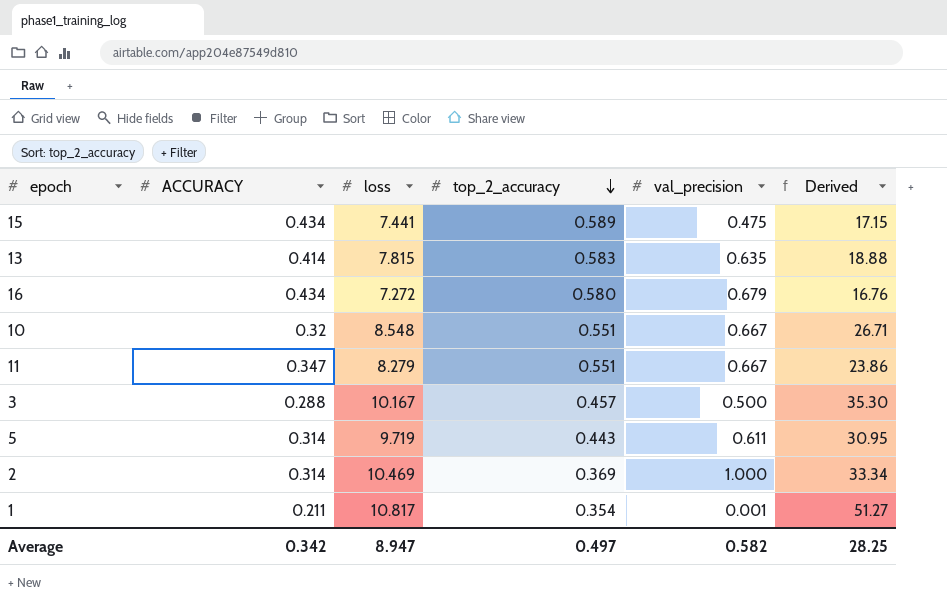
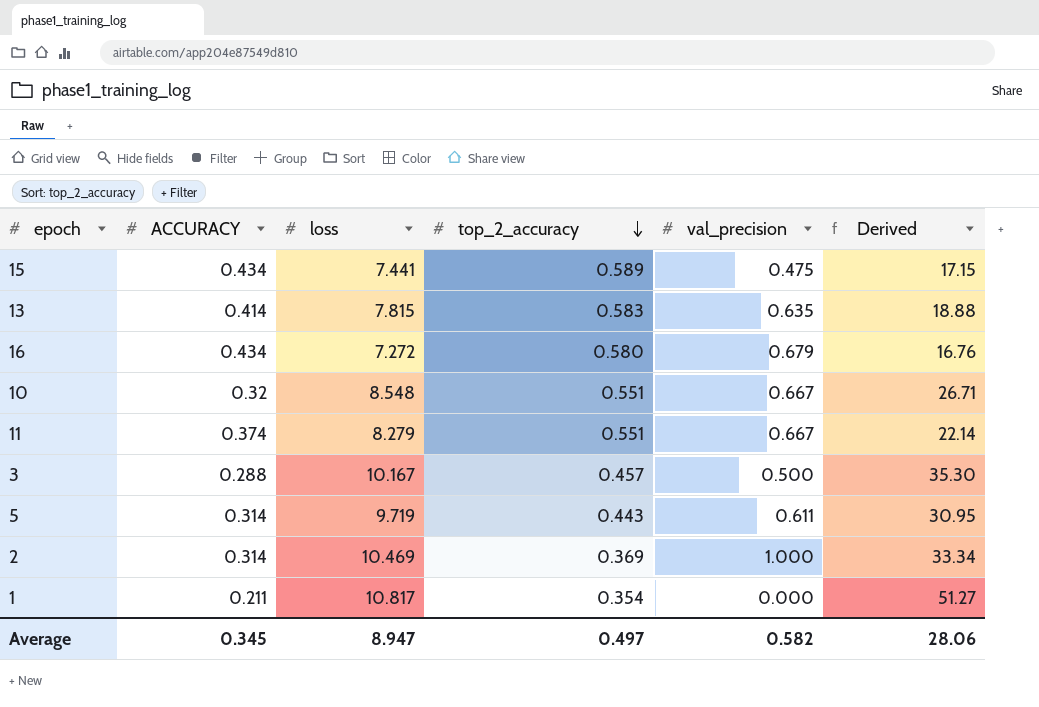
11 | ACCURACY: 0.347 -> 0.374
11 | Derived: 23.86 -> 22.14
1 | val_precision: 0.001 -> 0.000
Average | ACCURACY: 0.342 -> 0.345
Average | Derived: 28.25 -> 28.06

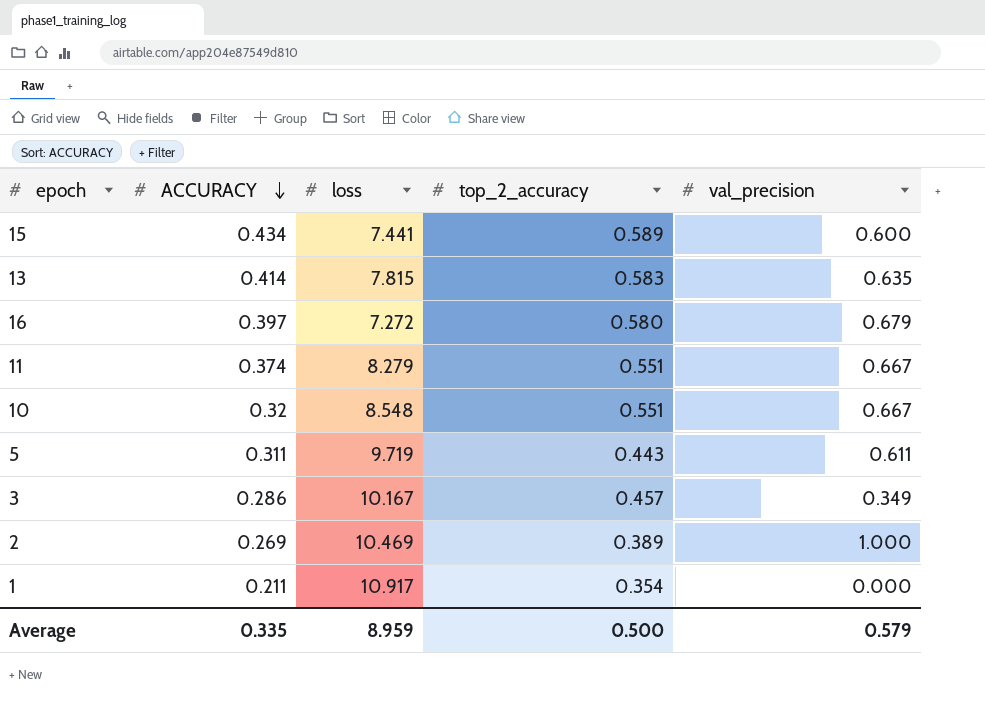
row order: top_2_accuracy descending -> ACCURACY descending
column Derived | formula: [loss] / [ACCURACY] -> none
15 | val_precision: 0.475 -> 0.600
16 | ACCURACY: 0.434 -> 0.397
5 | ACCURACY: 0.314 -> 0.311
3 | ACCURACY: 0.288 -> 0.286
3 | val_precision: 0.500 -> 0.349
2 | ACCURACY: 0.314 -> 0.269
2 | top_2_accuracy: 0.369 -> 0.389
1 | loss: 10.817 -> 10.917
Average | ACCURACY: 0.345 -> 0.335
Average | loss: 8.947 -> 8.959
Average | top_2_accuracy: 0.497 -> 0.500
Average | val_precision: 0.582 -> 0.579

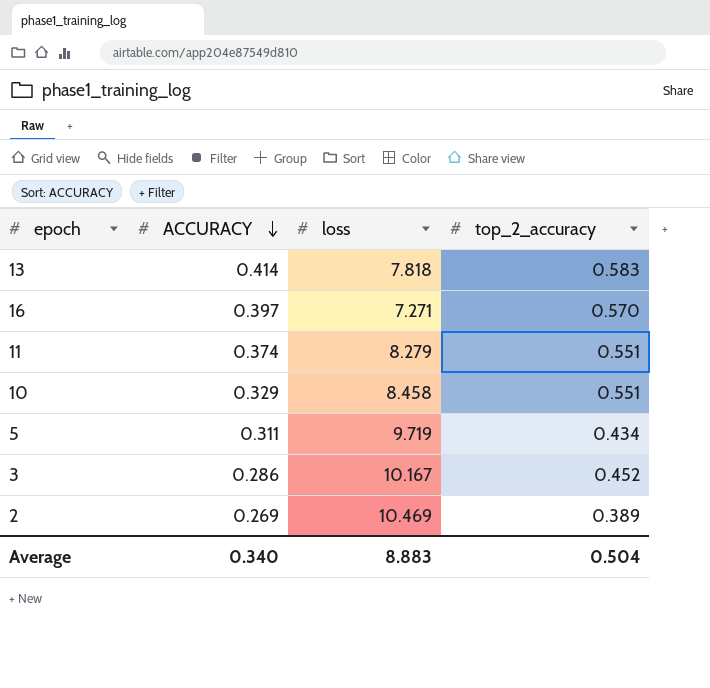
column val_precision | position: 5 -> none
row 15: 0.434 | 7.441 | 0.589 | 0.600 -> none
row 1: 0.211 | 10.917 | 0.354 | 0.000 -> none
13 | loss: 7.815 -> 7.818
16 | loss: 7.272 -> 7.271
16 | top_2_accuracy: 0.580 -> 0.570
10 | ACCURACY: 0.32 -> 0.329
10 | loss: 8.548 -> 8.458
5 | top_2_accuracy: 0.443 -> 0.434
3 | top_2_accuracy: 0.457 -> 0.452
Average | ACCURACY: 0.335 -> 0.340
Average | loss: 8.959 -> 8.883
Average | top_2_accuracy: 0.500 -> 0.504

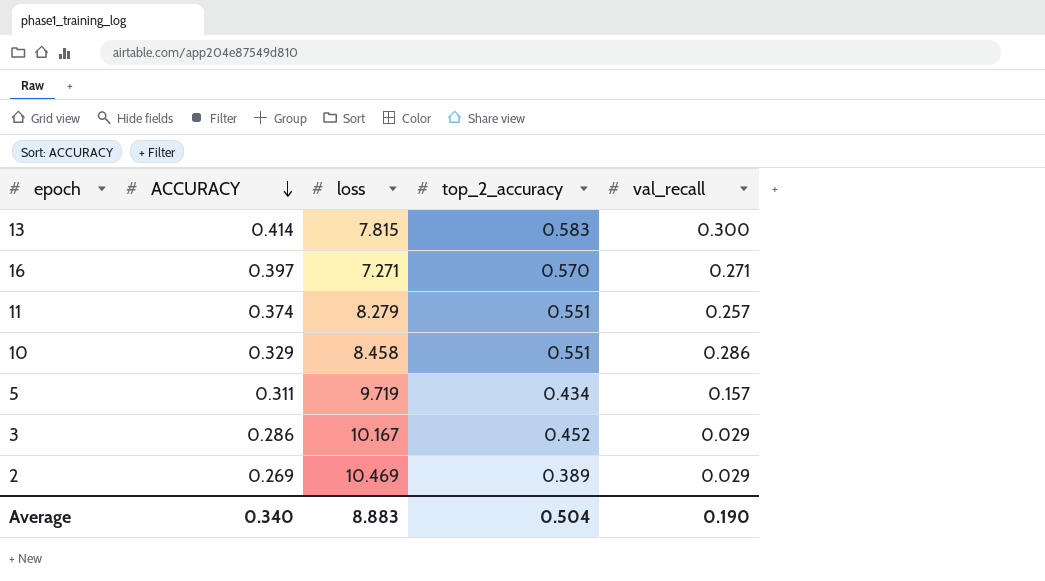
column val_recall | position: none -> 5
13 | loss: 7.818 -> 7.815

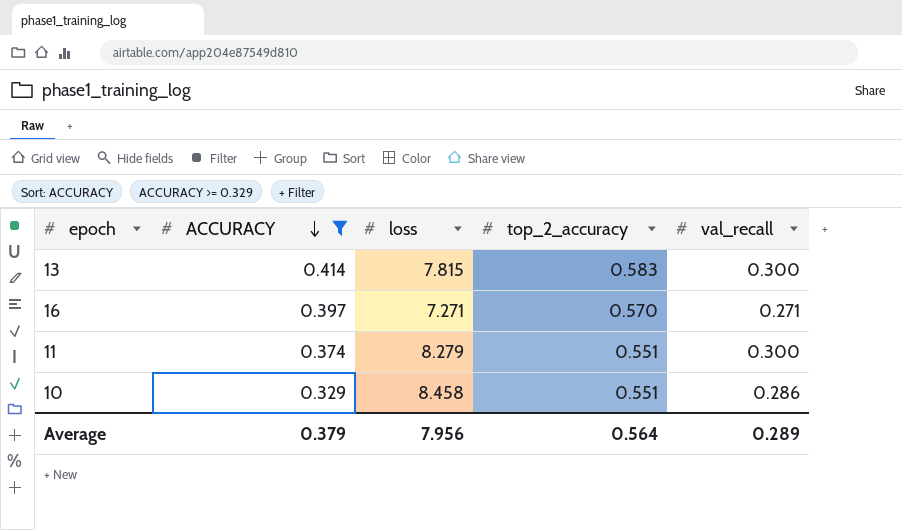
filter: none -> ACCURACY >= 0.329
11 | val_recall: 0.257 -> 0.300
Average | ACCURACY: 0.340 -> 0.379
Average | loss: 8.883 -> 7.956
Average | top_2_accuracy: 0.504 -> 0.564
Average | val_recall: 0.190 -> 0.289

